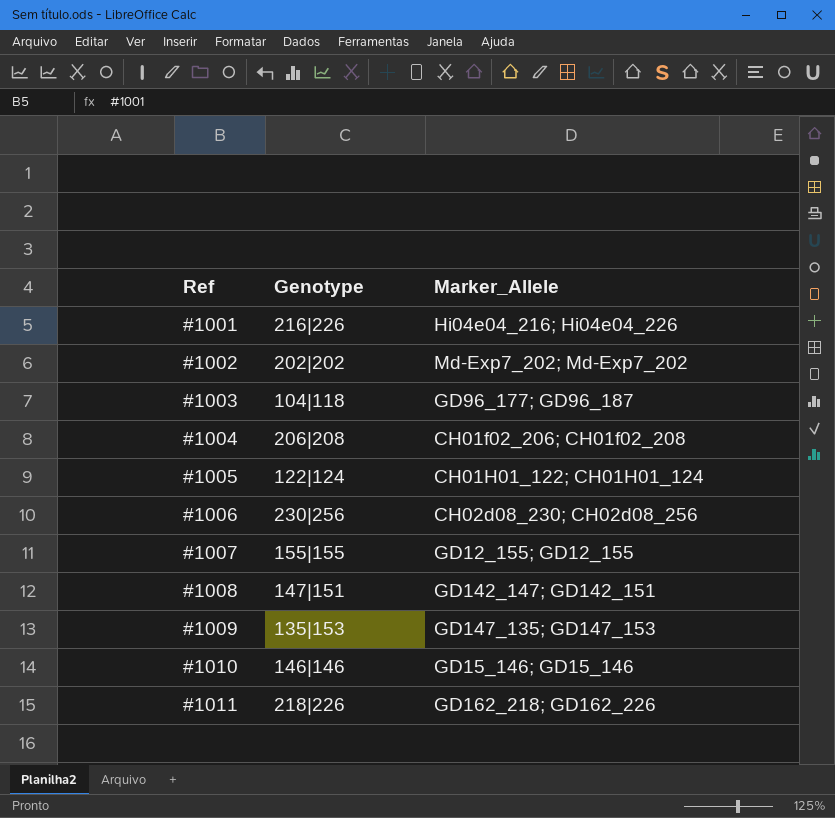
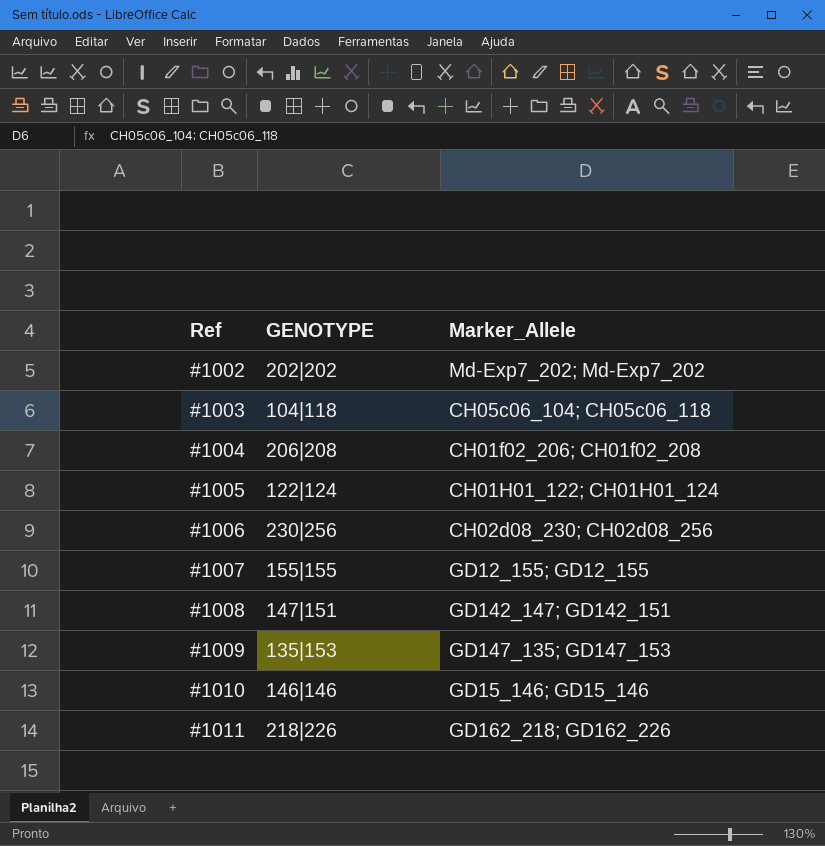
column name: Genotype -> GENOTYPE
row #1001: 216|226 | Hi04e04_216; Hi04e04_226 -> none
#1003 | Marker_Allele: GD96_177; GD96_187 -> CH05c06_104; CH05c06_118

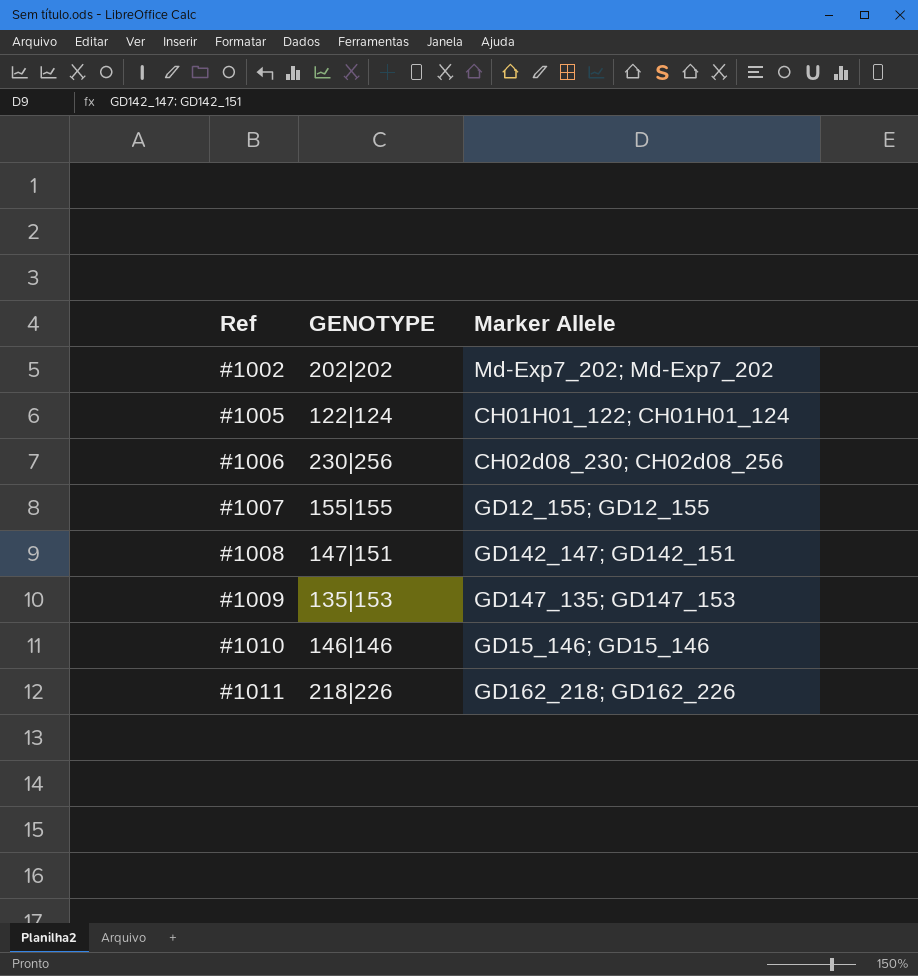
column name: Marker_Allele -> Marker Allele
row #1003: 104|118 | CH05c06_104; CH05c06_118 -> none
row #1004: 206|208 | CH01f02_206; CH01f02_208 -> none

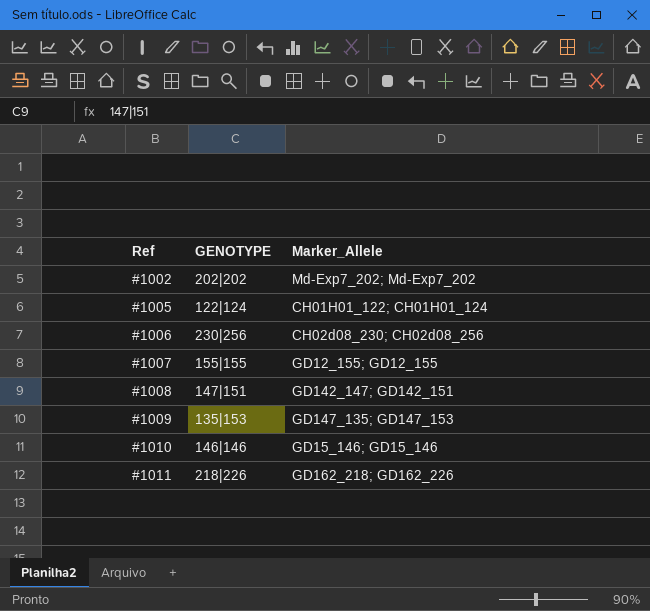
column name: Marker Allele -> Marker_Allele

